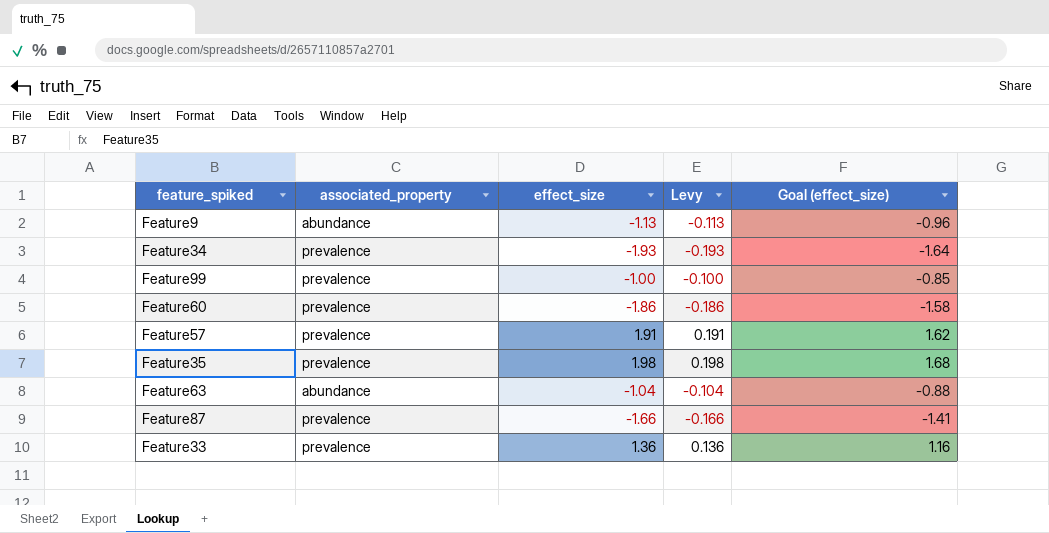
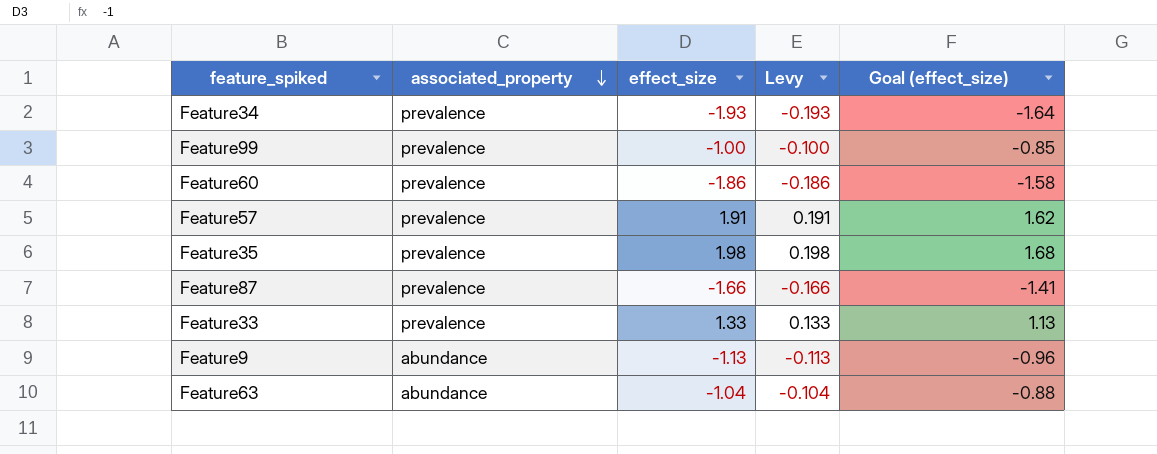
row order: none -> associated_property descending
Feature33 | effect_size: 1.36 -> 1.33
Feature33 | Levy: 0.136 -> 0.133
Feature33 | Goal (effect_size): 1.16 -> 1.13

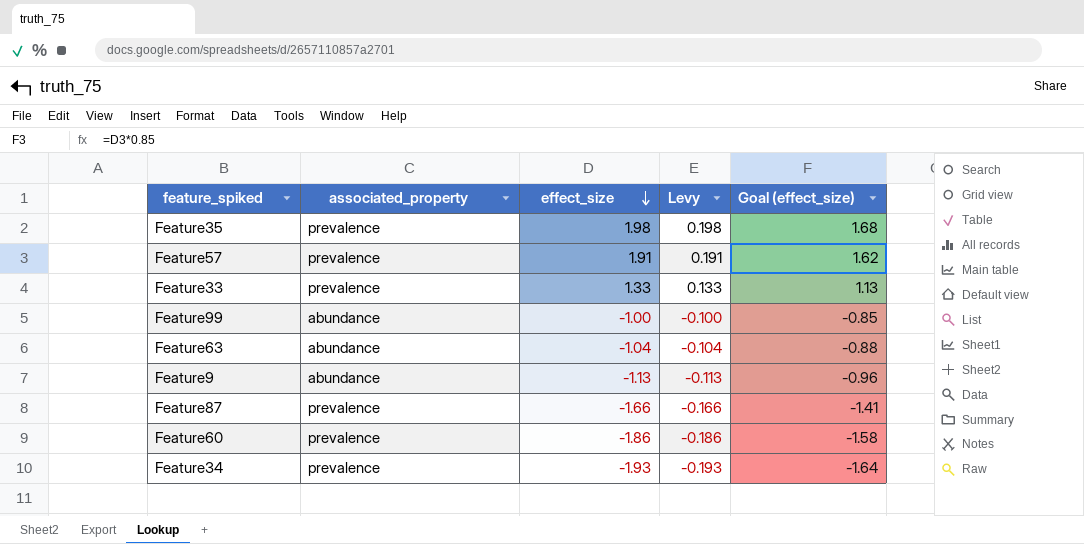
row order: associated_property descending -> effect_size descending
Feature99 | associated_property: prevalence -> abundance

